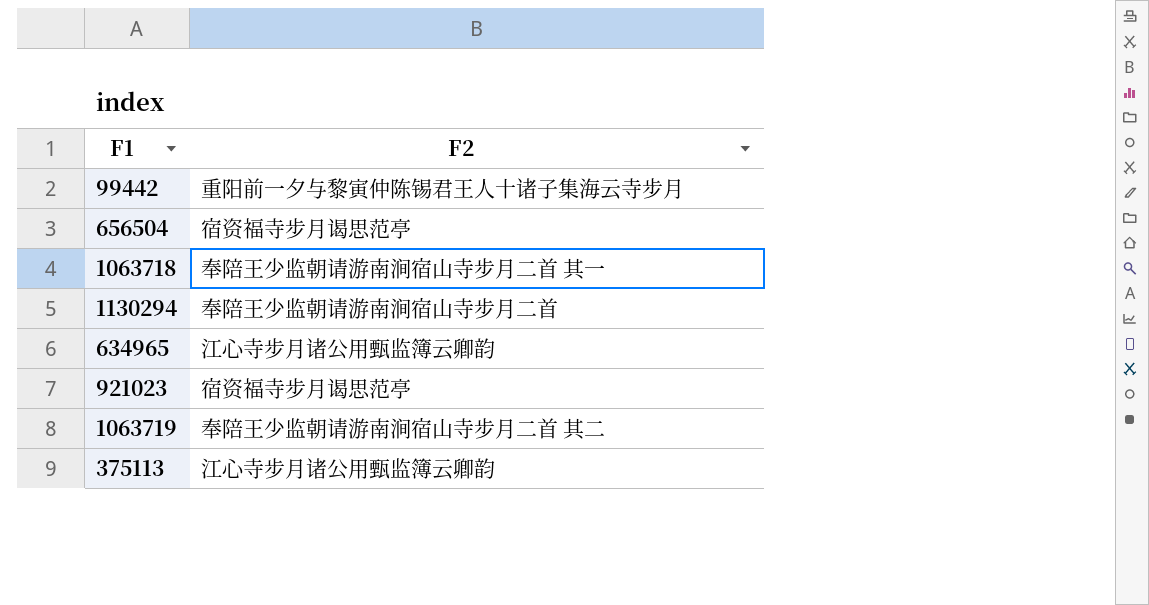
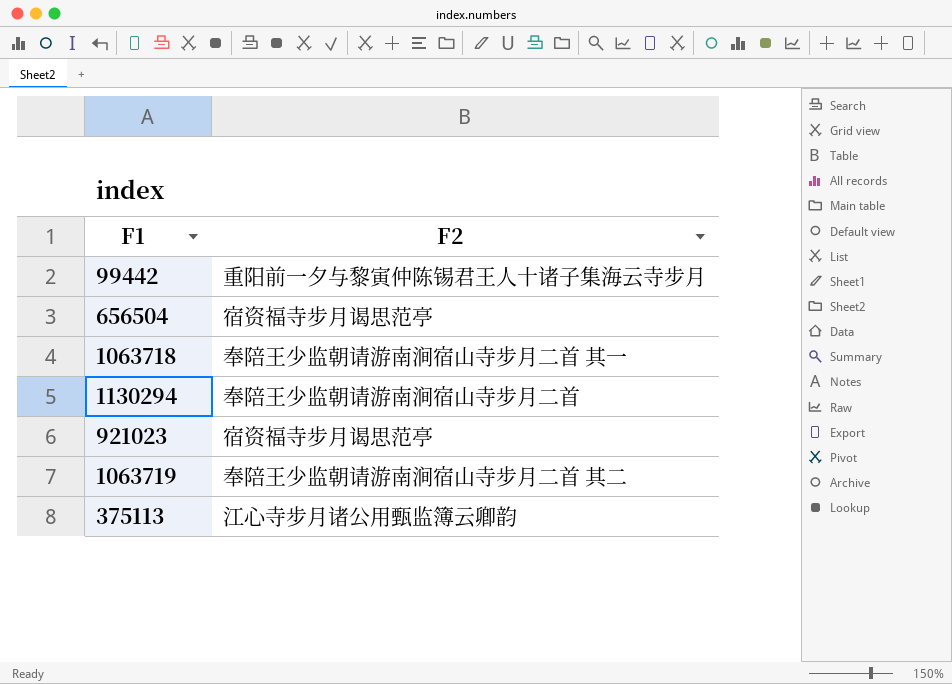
row 634965: 江心寺步月诸公用甄监簿云卿韵 -> none

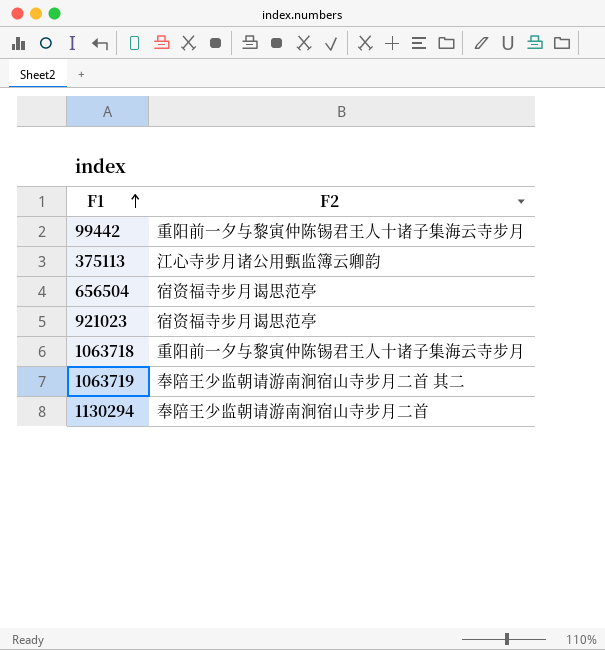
row order: none -> F1 ascending
1063718 | F2: 奉陪王少监朝请游南涧宿山寺步月二首 其一 -> 重阳前一夕与黎寅仲陈锡君王人十诸子集海云寺步月

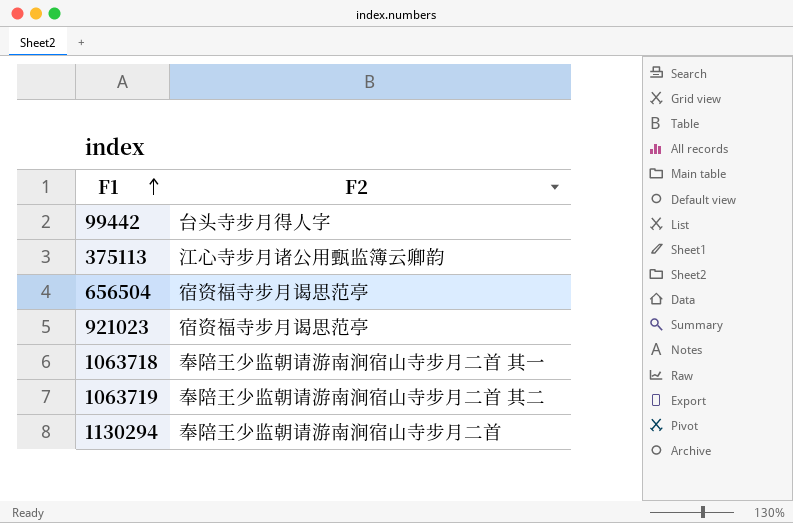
99442 | F2: 重阳前一夕与黎寅仲陈锡君王人十诸子集海云寺步月 -> 台头寺步月得人字
1063718 | F2: 重阳前一夕与黎寅仲陈锡君王人十诸子集海云寺步月 -> 奉陪王少监朝请游南涧宿山寺步月二首 其一

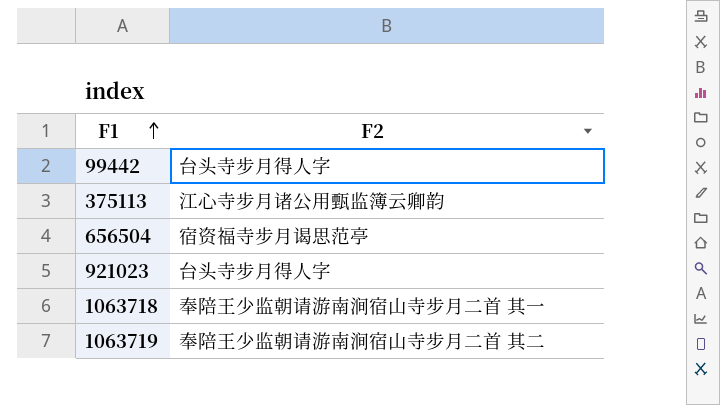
row 1130294: 奉陪王少监朝请游南涧宿山寺步月二首 -> none
921023 | F2: 宿资福寺步月谒思范亭 -> 台头寺步月得人字

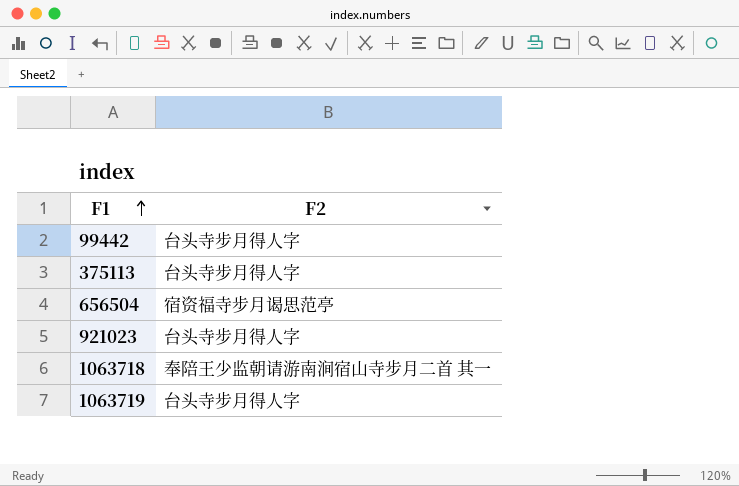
375113 | F2: 江心寺步月诸公用甄监簿云卿韵 -> 台头寺步月得人字
1063719 | F2: 奉陪王少监朝请游南涧宿山寺步月二首 其二 -> 台头寺步月得人字

